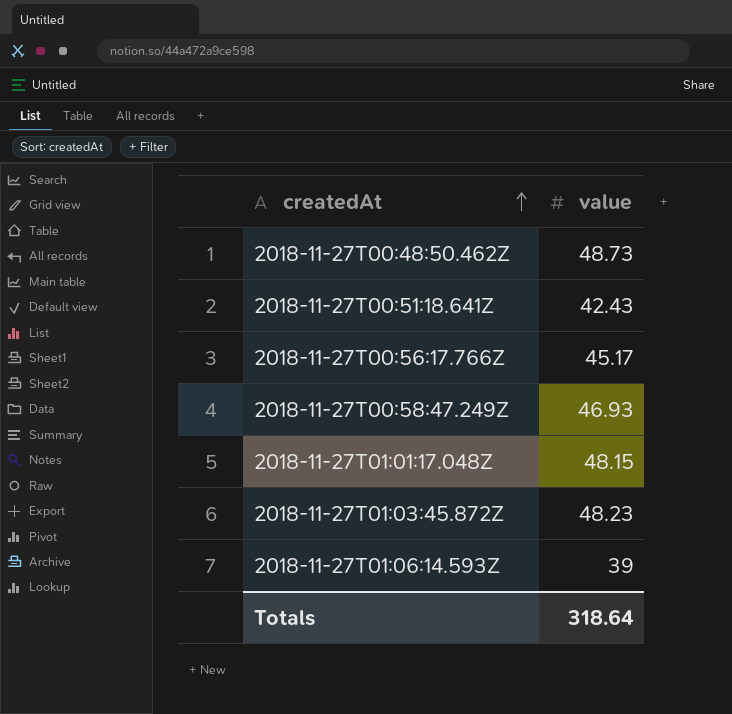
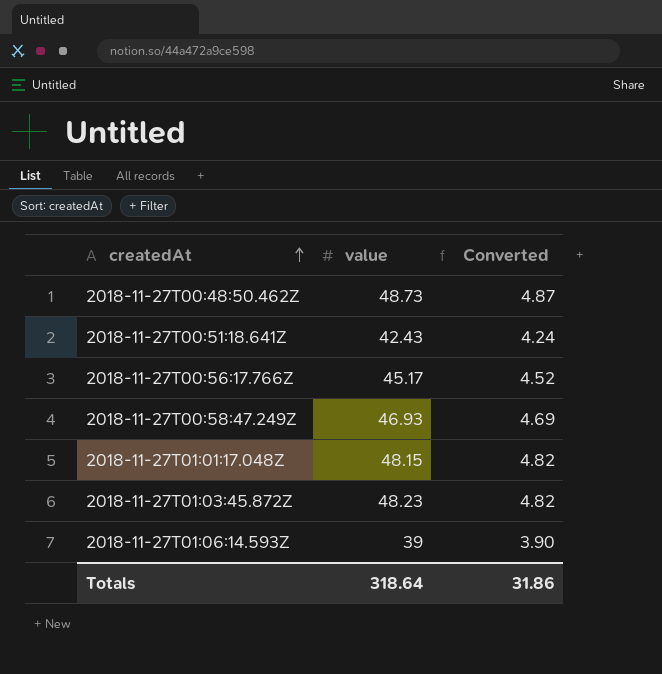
column Converted | formula: none -> [value] * 0.1

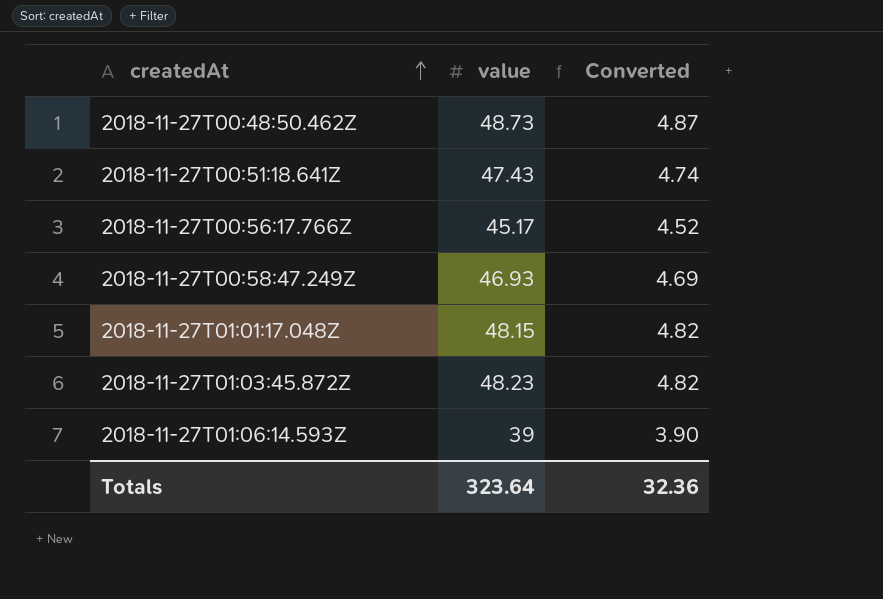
2018-11-27T00:51:18.641Z | value: 42.43 -> 47.43
2018-11-27T00:51:18.641Z | Converted: 4.24 -> 4.74
Totals | value: 318.64 -> 323.64
Totals | Converted: 31.86 -> 32.36

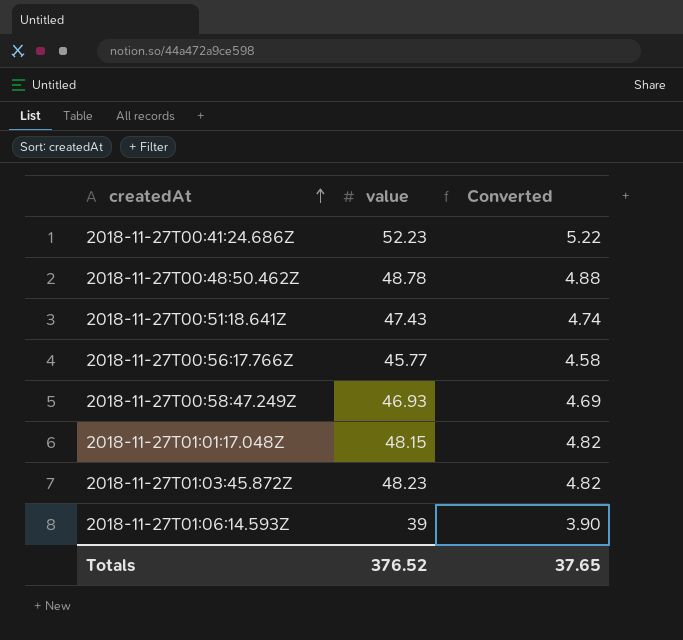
row 2018-11-27T00:41:24.686Z: none -> 52.23 | 5.22
2018-11-27T00:48:50.462Z | value: 48.73 -> 48.78
2018-11-27T00:48:50.462Z | Converted: 4.87 -> 4.88
2018-11-27T00:56:17.766Z | value: 45.17 -> 45.77
2018-11-27T00:56:17.766Z | Converted: 4.52 -> 4.58
Totals | value: 323.64 -> 376.52
Totals | Converted: 32.36 -> 37.65

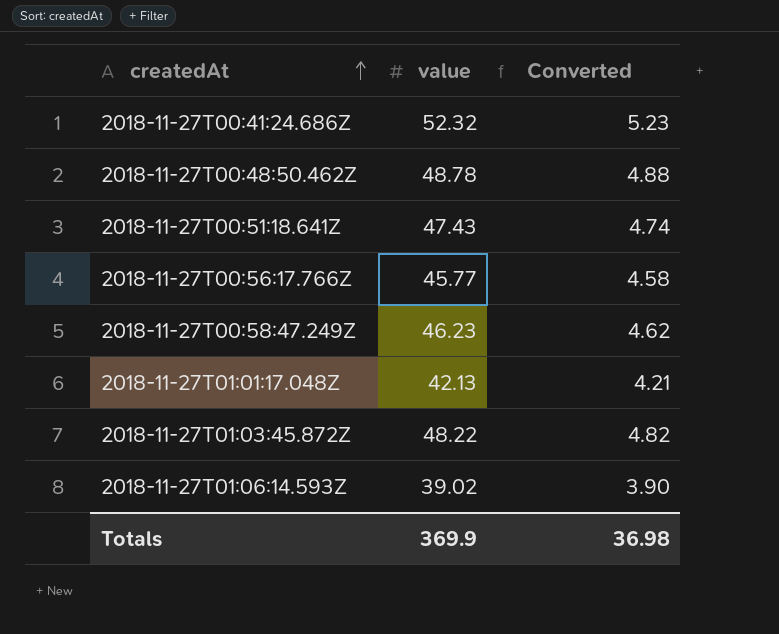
2018-11-27T00:41:24.686Z | value: 52.23 -> 52.32
2018-11-27T00:41:24.686Z | Converted: 5.22 -> 5.23
2018-11-27T00:58:47.249Z | value: 46.93 -> 46.23
2018-11-27T00:58:47.249Z | Converted: 4.69 -> 4.62
2018-11-27T01:01:17.048Z | value: 48.15 -> 42.13
2018-11-27T01:01:17.048Z | Converted: 4.82 -> 4.21
2018-11-27T01:03:45.872Z | value: 48.23 -> 48.22
2018-11-27T01:06:14.593Z | value: 39 -> 39.02
Totals | value: 376.52 -> 369.9
Totals | Converted: 37.65 -> 36.98

